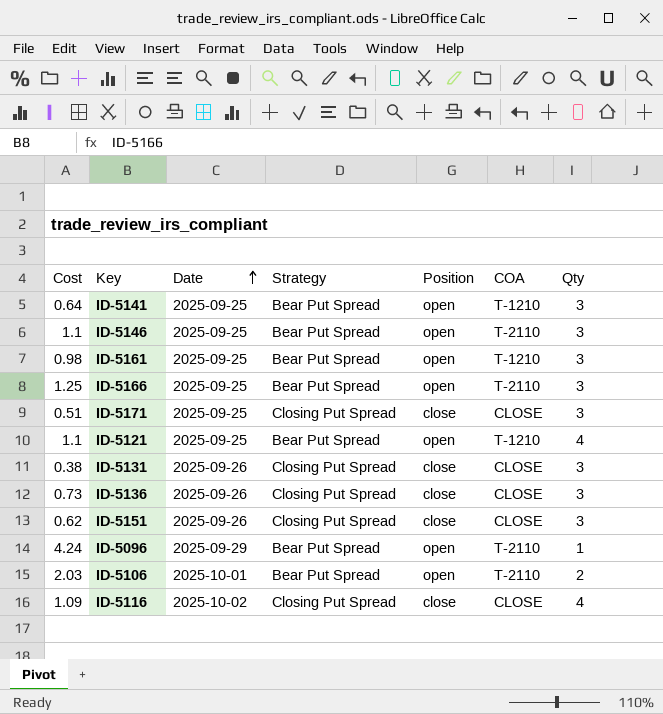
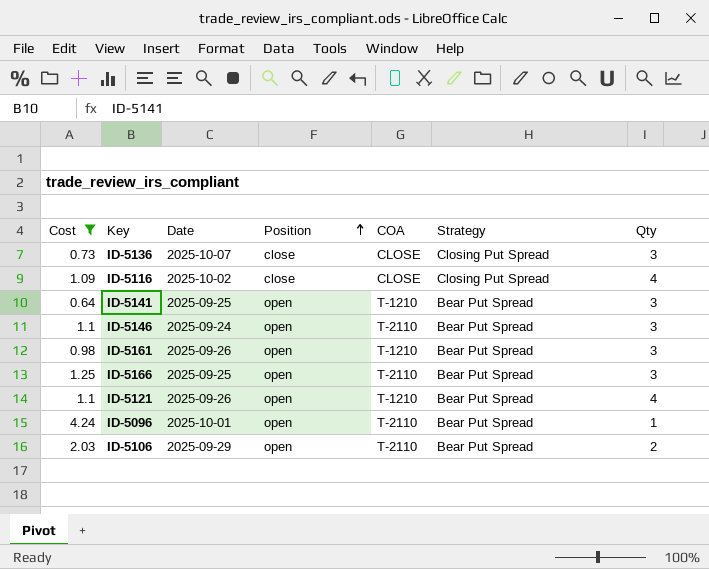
filter: none -> Cost >= 0.64
row order: Date ascending -> Position ascending
column Strategy | position: 4 -> 6
ID-5136 | Date: 2025-09-26 -> 2025-10-07
ID-5146 | Date: 2025-09-25 -> 2025-09-24
ID-5161 | Date: 2025-09-25 -> 2025-09-26
ID-5121 | Date: 2025-09-25 -> 2025-09-26
ID-5096 | Date: 2025-09-29 -> 2025-10-01
ID-5106 | Date: 2025-10-01 -> 2025-09-29

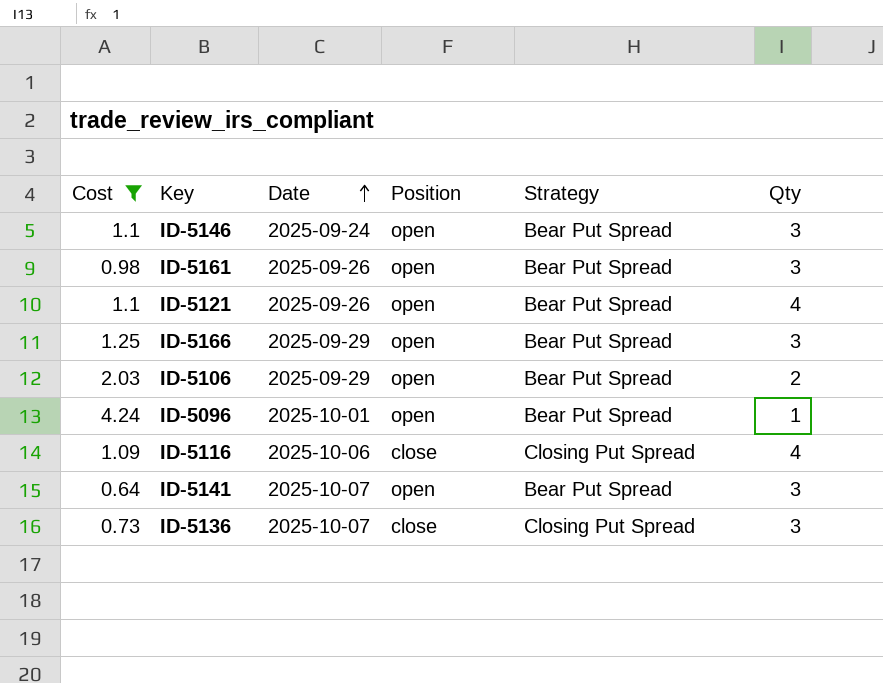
row order: Position ascending -> Date ascending
column COA | position: 5 -> none
ID-5166 | Date: 2025-09-25 -> 2025-09-29
ID-5116 | Date: 2025-10-02 -> 2025-10-06
ID-5141 | Date: 2025-09-25 -> 2025-10-07

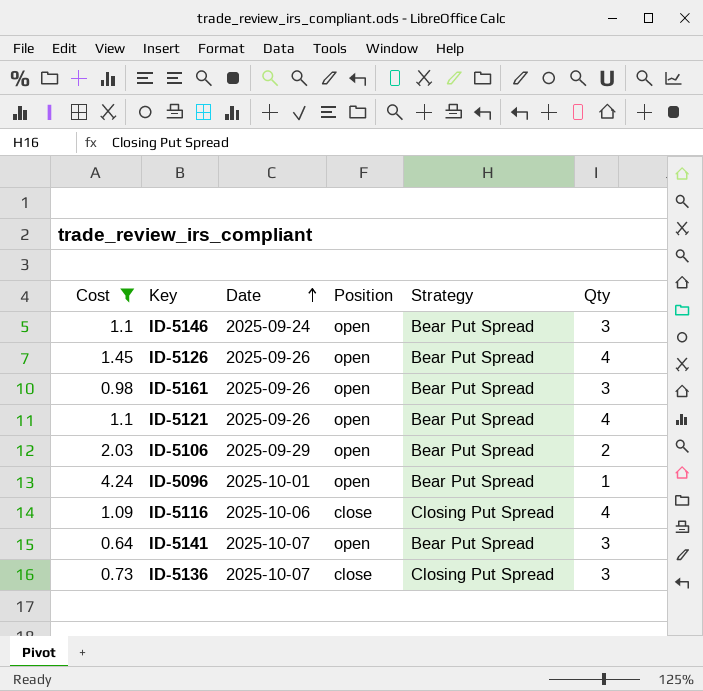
row ID-5166: 1.25 | 2025-09-29 | open | Bear Put Spread | 3 -> none
row ID-5126: none -> 1.45 | 2025-09-26 | open | Bear Put Spread | 4

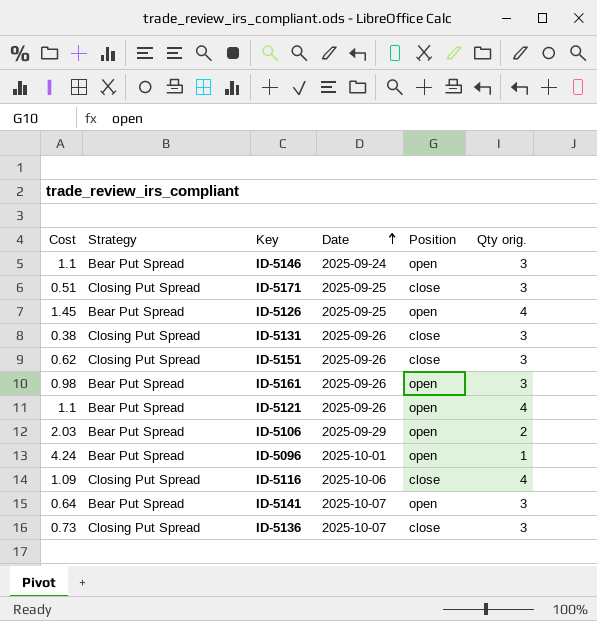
filter: Cost >= 0.64 -> none
column Strategy | position: 5 -> 2
column name: Qty -> Qty orig.
ID-5126 | Date: 2025-09-26 -> 2025-09-25

